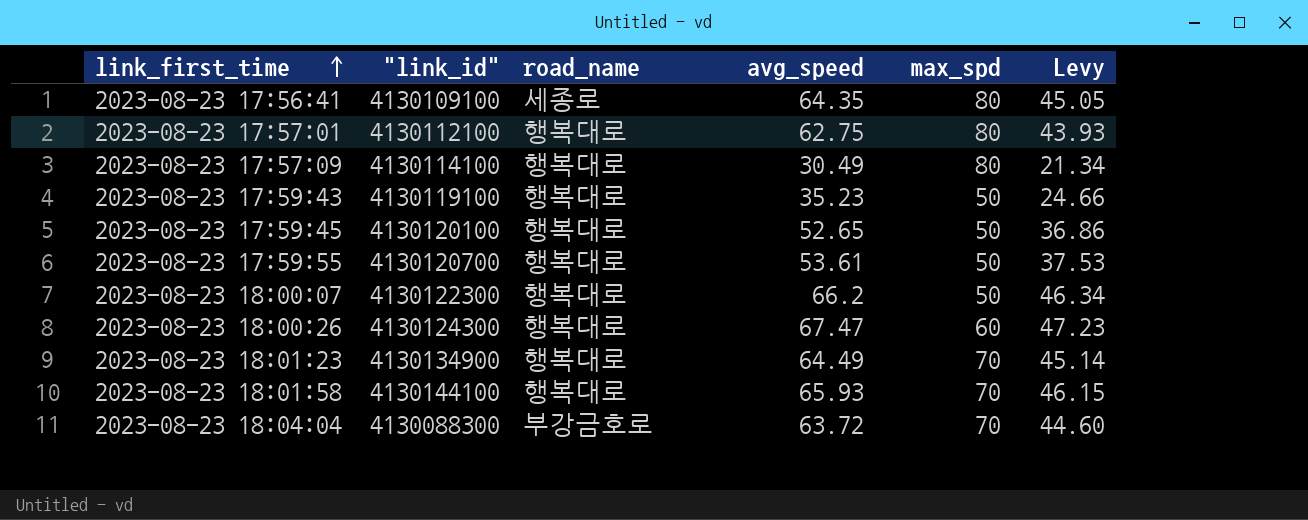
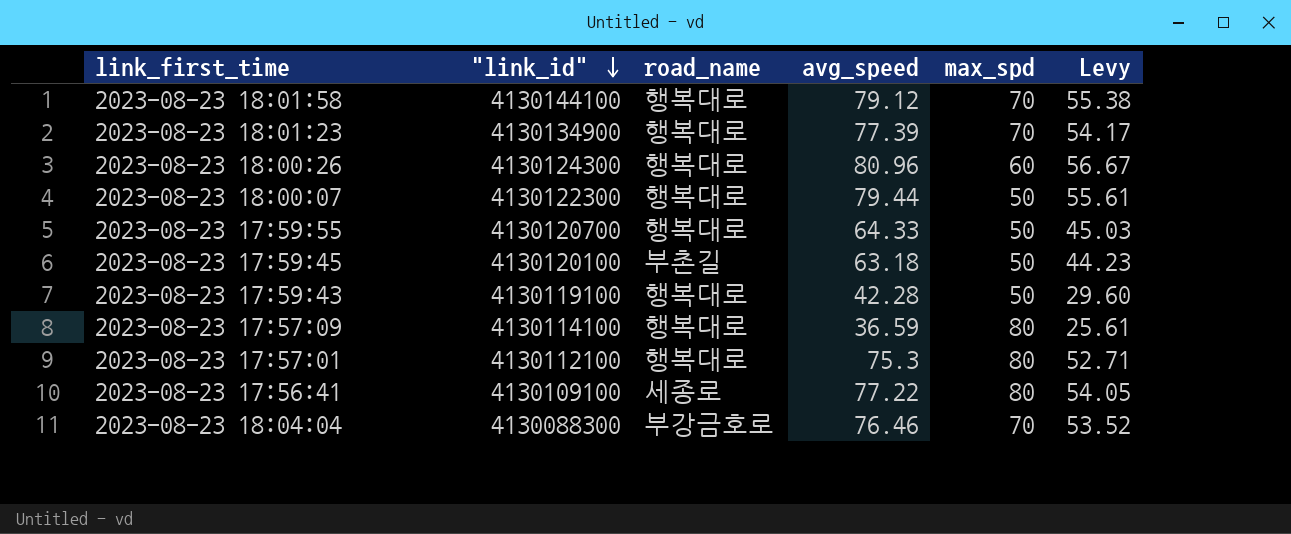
row order: link_first_time ascending -> "link_id" descending
2023-08-23 18:01:58 | avg_speed: 65.93 -> 79.12
2023-08-23 18:01:58 | Levy: 46.15 -> 55.38
2023-08-23 18:01:23 | avg_speed: 64.49 -> 77.39
2023-08-23 18:01:23 | Levy: 45.14 -> 54.17
2023-08-23 18:00:26 | avg_speed: 67.47 -> 80.96
2023-08-23 18:00:26 | Levy: 47.23 -> 56.67
2023-08-23 18:00:07 | avg_speed: 66.2 -> 79.44
2023-08-23 18:00:07 | Levy: 46.34 -> 55.61
2023-08-23 17:59:55 | avg_speed: 53.61 -> 64.33
2023-08-23 17:59:55 | Levy: 37.53 -> 45.03
2023-08-23 17:59:45 | road_name: 행복대로 -> 부촌길
2023-08-23 17:59:45 | avg_speed: 52.65 -> 63.18
2023-08-23 17:59:45 | Levy: 36.86 -> 44.23
2023-08-23 17:59:43 | avg_speed: 35.23 -> 42.28
2023-08-23 17:59:43 | Levy: 24.66 -> 29.60
2023-08-23 17:57:09 | avg_speed: 30.49 -> 36.59
2023-08-23 17:57:09 | Levy: 21.34 -> 25.61
2023-08-23 17:57:01 | avg_speed: 62.75 -> 75.3
2023-08-23 17:57:01 | Levy: 43.93 -> 52.71
2023-08-23 17:56:41 | avg_speed: 64.35 -> 77.22
2023-08-23 17:56:41 | Levy: 45.05 -> 54.05
2023-08-23 18:04:04 | avg_speed: 63.72 -> 76.46
2023-08-23 18:04:04 | Levy: 44.60 -> 53.52

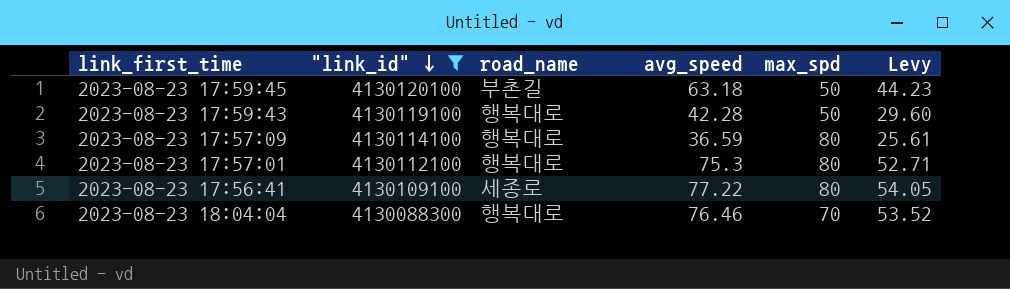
filter: none -> "link_id" <= 4130120100
2023-08-23 18:04:04 | road_name: 부강금호로 -> 행복대로

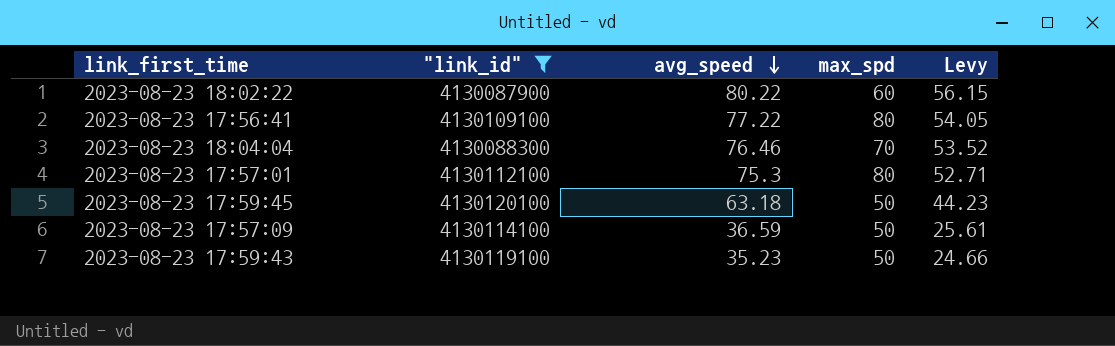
row order: "link_id" descending -> avg_speed descending
column road_name | position: 3 -> none
row 2023-08-23 18:02:22: none -> 4130087900 | 80.22 | 60 | 56.15
2023-08-23 17:57:09 | max_spd: 80 -> 50
2023-08-23 17:59:43 | avg_speed: 42.28 -> 35.23
2023-08-23 17:59:43 | Levy: 29.60 -> 24.66

